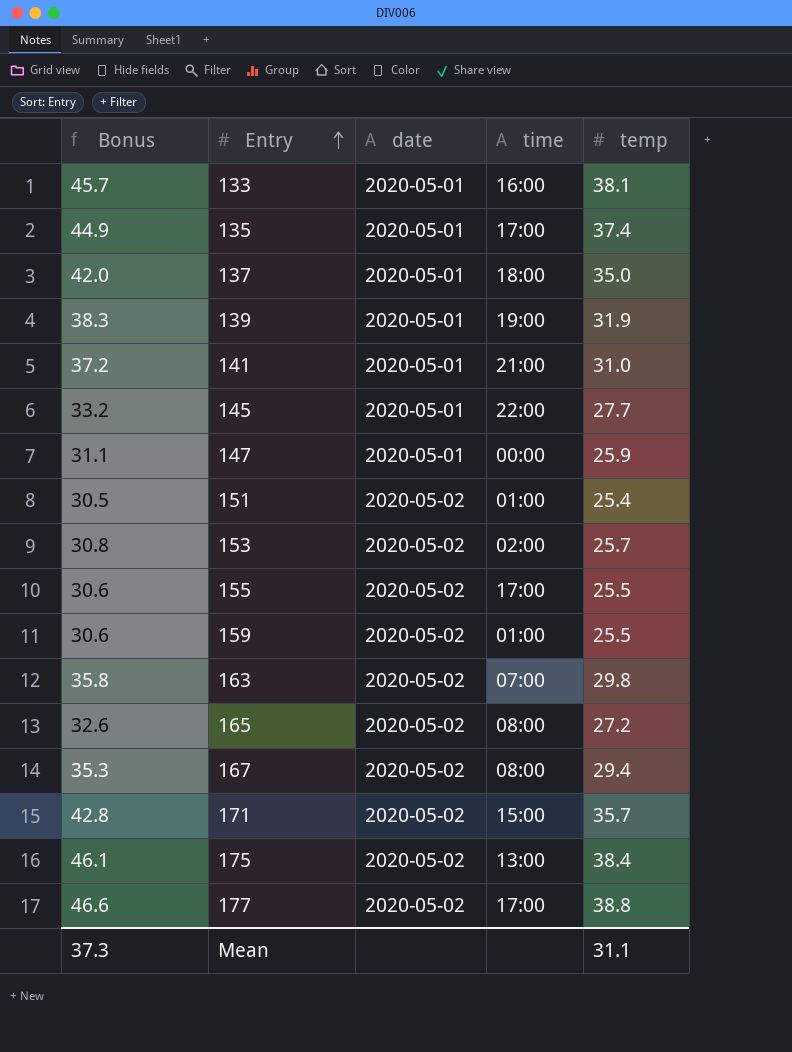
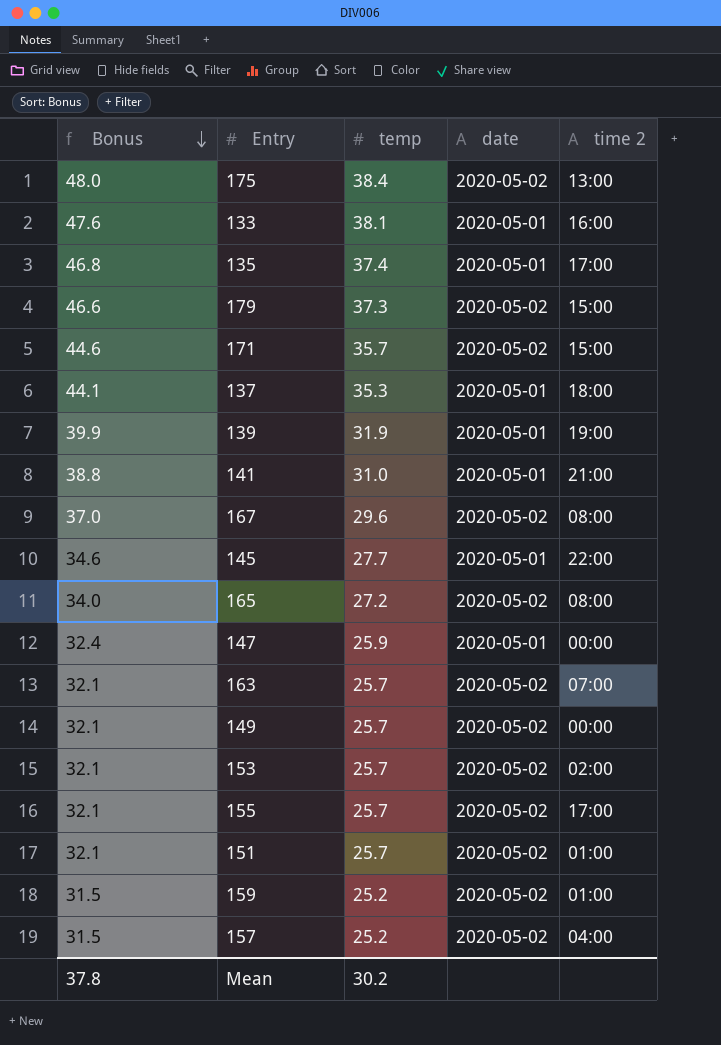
row order: Entry ascending -> Bonus descending
column Bonus | formula: [temp] * 1.2 -> [temp] * 1.25
column temp | position: 5 -> 3
column name: time -> time 2
row 177: 46.6 | 2020-05-02 | 17:00 | 38.8 -> none
row 179: none -> 46.6 | 37.3 | 2020-05-02 | 15:00
137 | temp: 35.0 -> 35.3
167 | temp: 29.4 -> 29.6
163 | temp: 29.8 -> 25.7
row 149: none -> 32.1 | 25.7 | 2020-05-02 | 00:00
155 | temp: 25.5 -> 25.7
151 | temp: 25.4 -> 25.7
159 | temp: 25.5 -> 25.2
row 157: none -> 31.5 | 25.2 | 2020-05-02 | 04:00
Mean | Bonus: 37.3 -> 37.8
Mean | temp: 31.1 -> 30.2

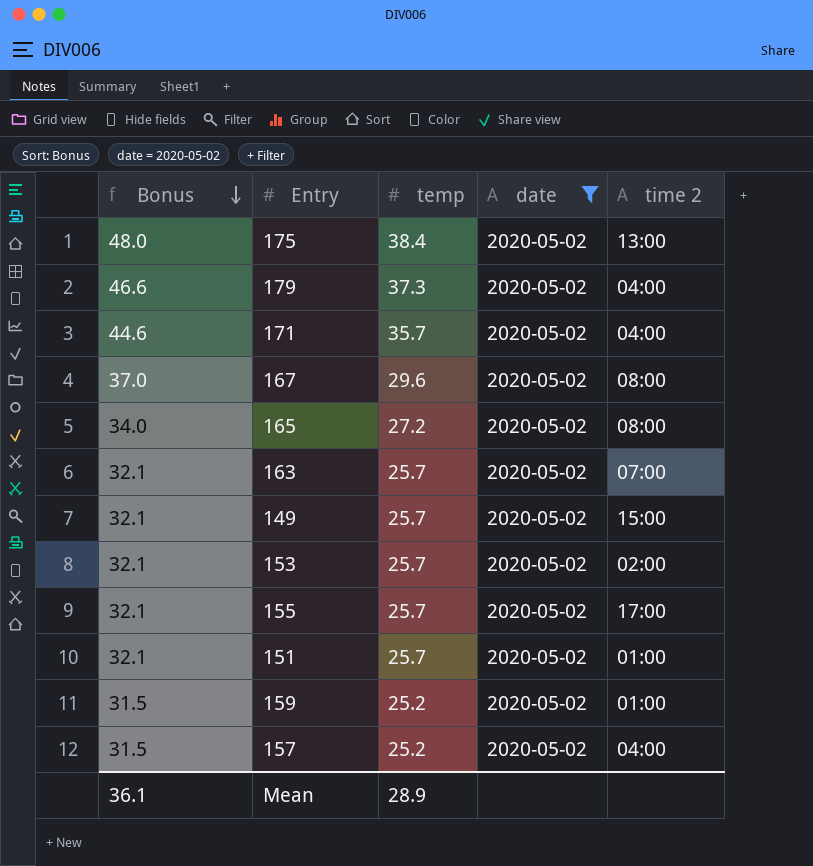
filter: none -> date = 2020-05-02
179 | time 2: 15:00 -> 04:00
171 | time 2: 15:00 -> 04:00
149 | time 2: 00:00 -> 15:00
Mean | Bonus: 37.8 -> 36.1
Mean | temp: 30.2 -> 28.9

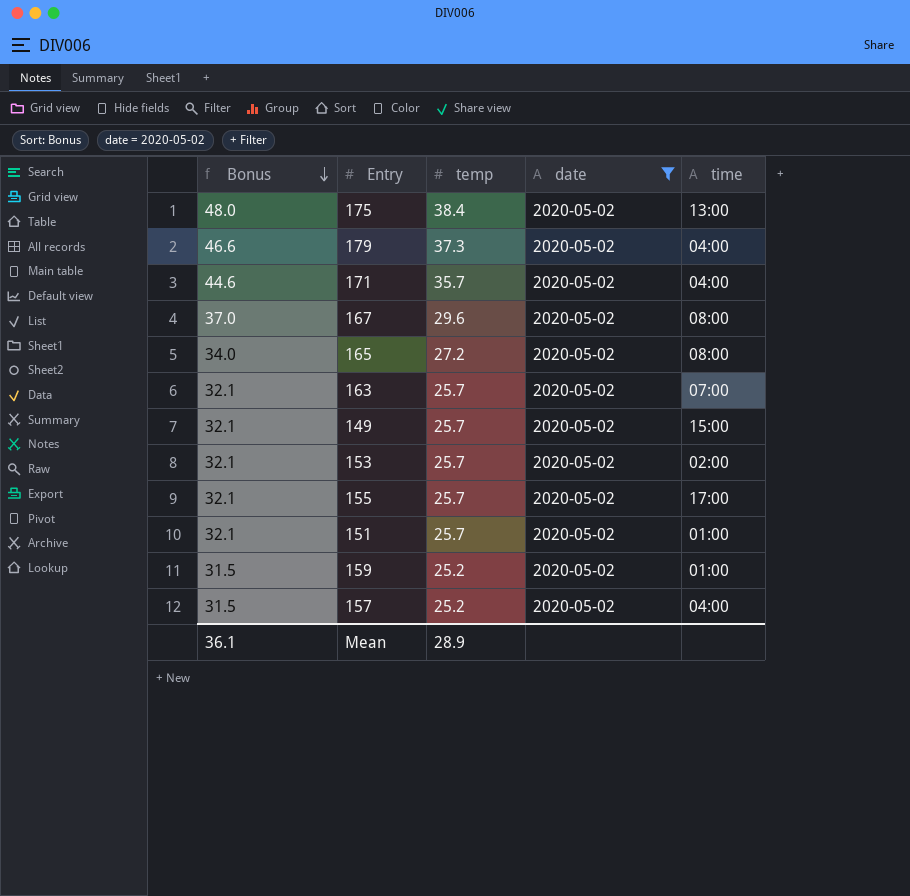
column name: time 2 -> time

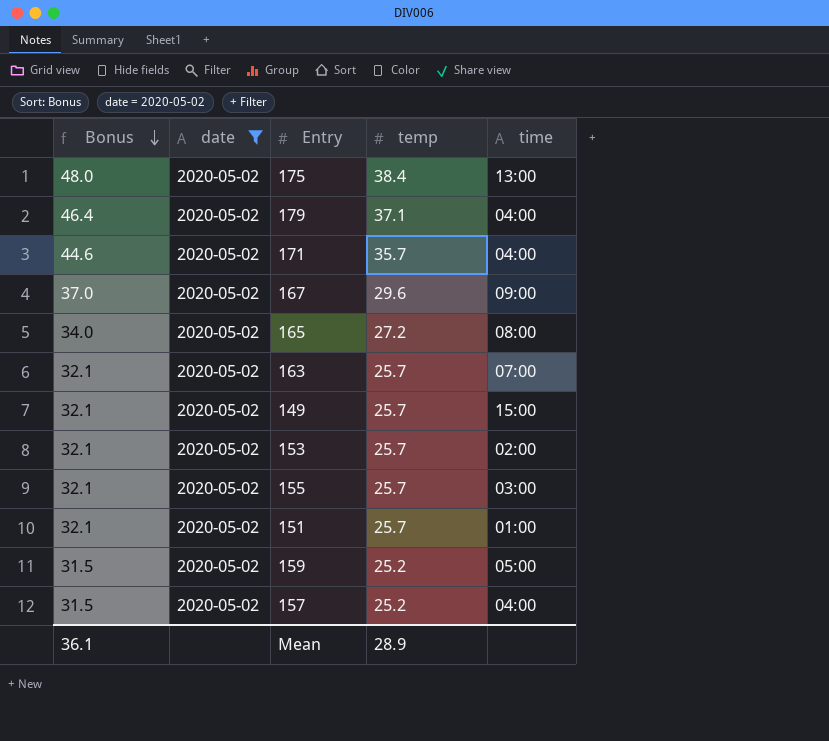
column date | position: 4 -> 2
179 | Bonus: 46.6 -> 46.4
179 | temp: 37.3 -> 37.1
167 | time: 08:00 -> 09:00
155 | time: 17:00 -> 03:00
159 | time: 01:00 -> 05:00

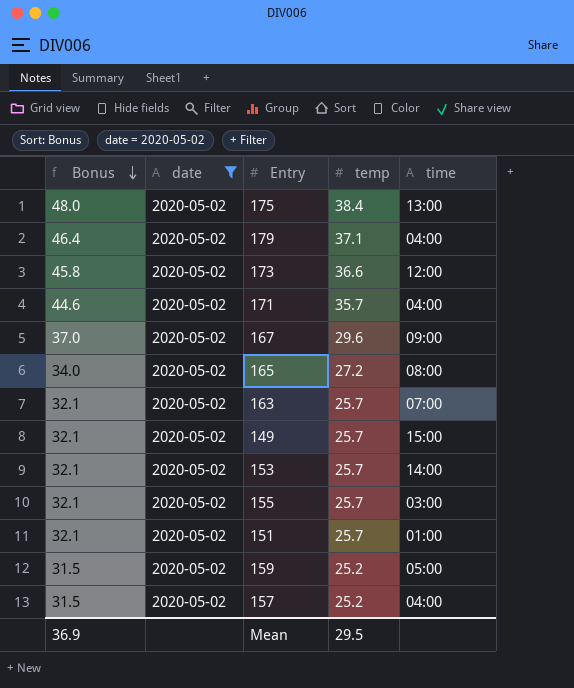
row 173: none -> 45.8 | 2020-05-02 | 36.6 | 12:00
153 | time: 02:00 -> 14:00
Mean | Bonus: 36.1 -> 36.9
Mean | temp: 28.9 -> 29.5

